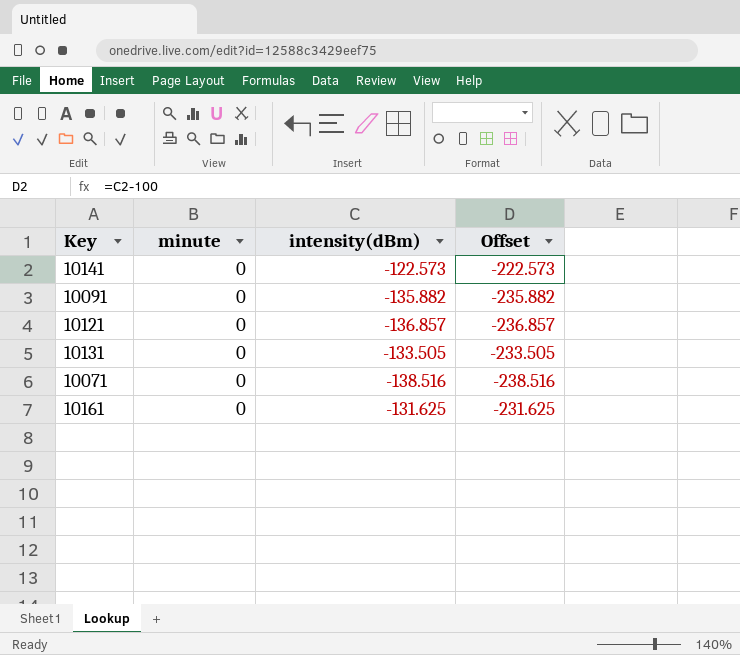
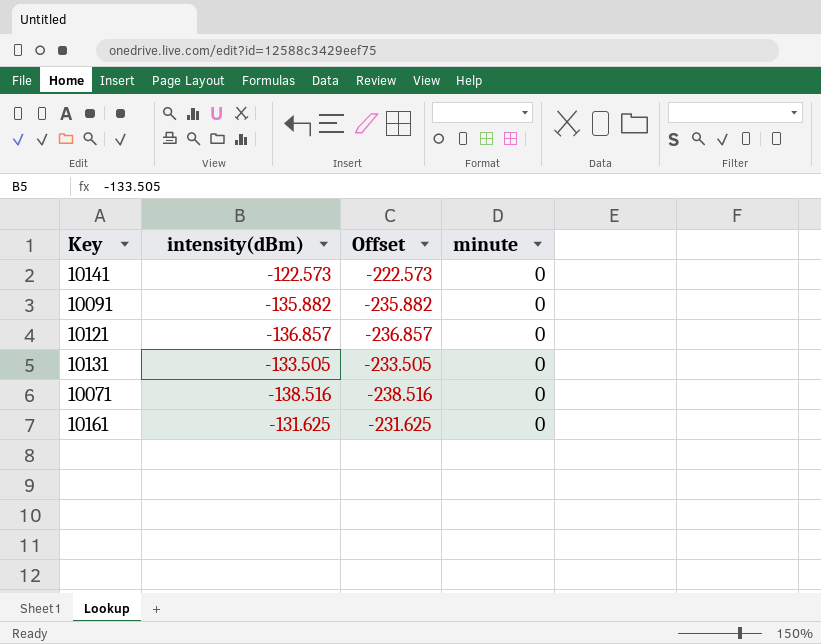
column minute | position: 2 -> 4

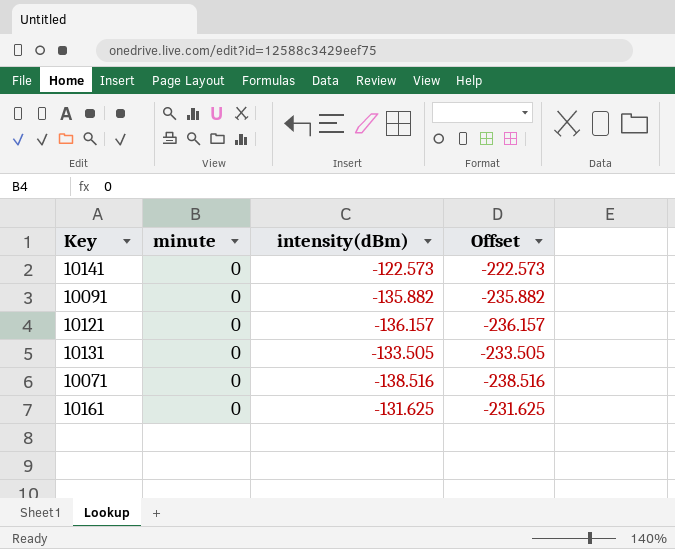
column minute | position: 4 -> 2
10121 | intensity(dBm): -136.857 -> -136.157
10121 | Offset: -236.857 -> -236.157

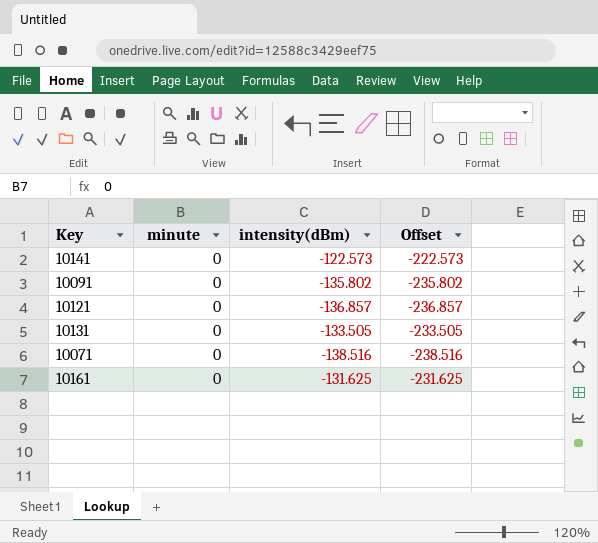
10091 | intensity(dBm): -135.882 -> -135.802
10091 | Offset: -235.882 -> -235.802
10121 | intensity(dBm): -136.157 -> -136.857
10121 | Offset: -236.157 -> -236.857

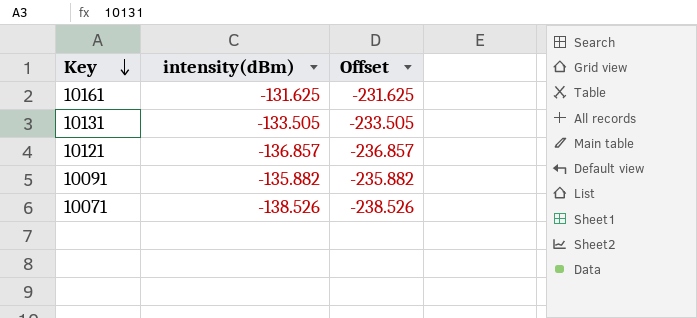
row order: none -> Key descending
column minute | position: 2 -> none
row 10141: 0 | -122.573 | -222.573 -> none
10091 | intensity(dBm): -135.802 -> -135.882
10091 | Offset: -235.802 -> -235.882
10071 | intensity(dBm): -138.516 -> -138.526
10071 | Offset: -238.516 -> -238.526

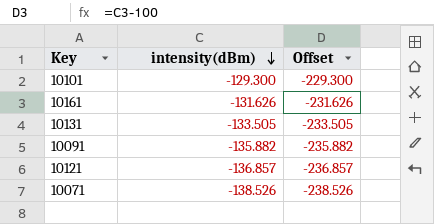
row order: Key descending -> intensity(dBm) descending
row 10101: none -> -129.300 | -229.300
10161 | intensity(dBm): -131.625 -> -131.626
10161 | Offset: -231.625 -> -231.626

